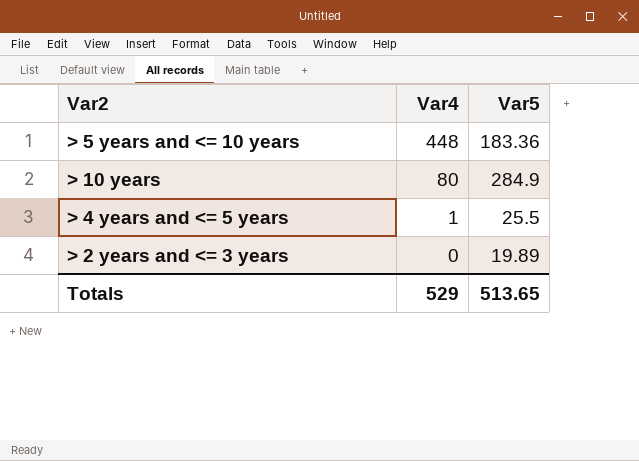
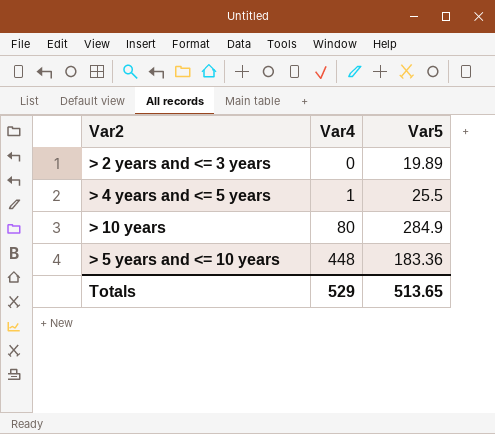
row order: Var4 descending -> Var4 ascending

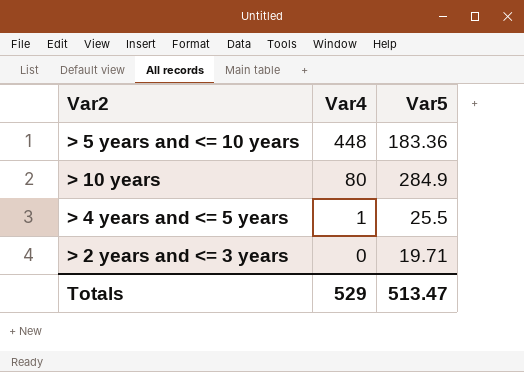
row order: Var4 ascending -> Var4 descending
> 2 years and <= 3 years | Var5: 19.89 -> 19.71
Totals | Var5: 513.65 -> 513.47

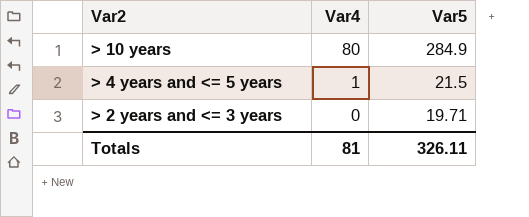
row > 5 years and <= 10 years: 448 | 183.36 -> none
> 4 years and <= 5 years | Var5: 25.5 -> 21.5
Totals | Var4: 529 -> 81
Totals | Var5: 513.47 -> 326.11

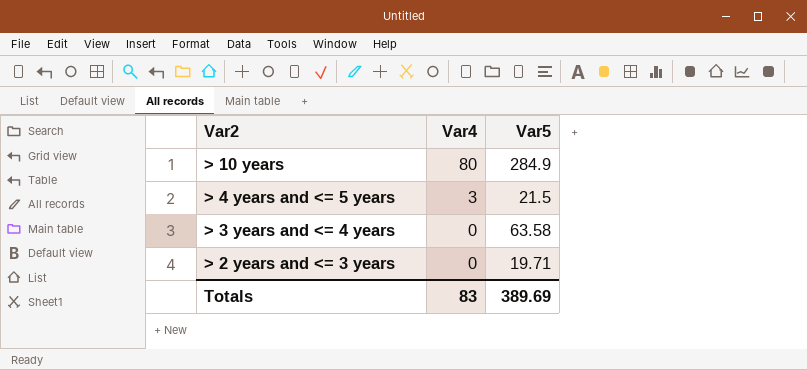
> 4 years and <= 5 years | Var4: 1 -> 3
row > 3 years and <= 4 years: none -> 0 | 63.58
Totals | Var4: 81 -> 83
Totals | Var5: 326.11 -> 389.69

